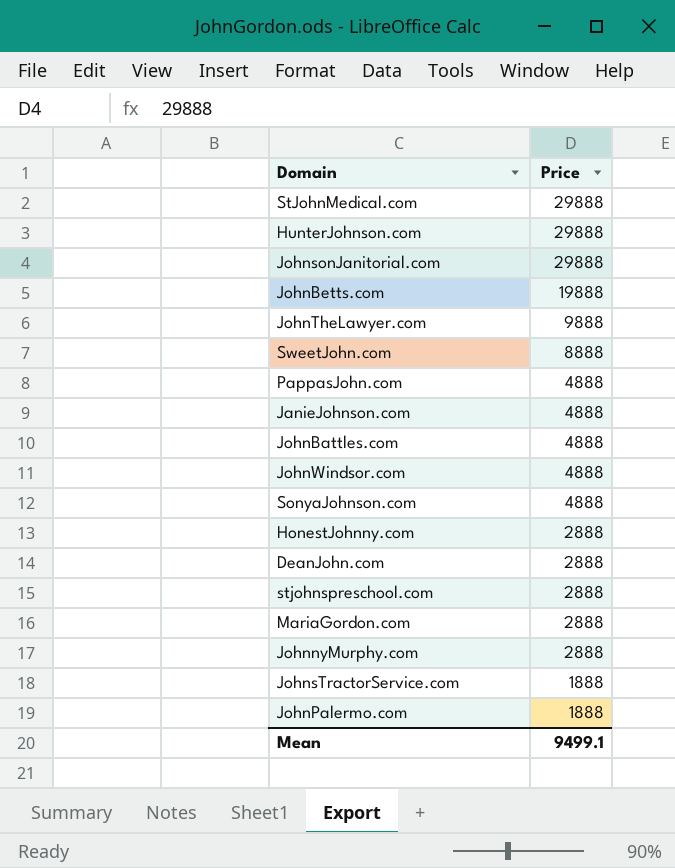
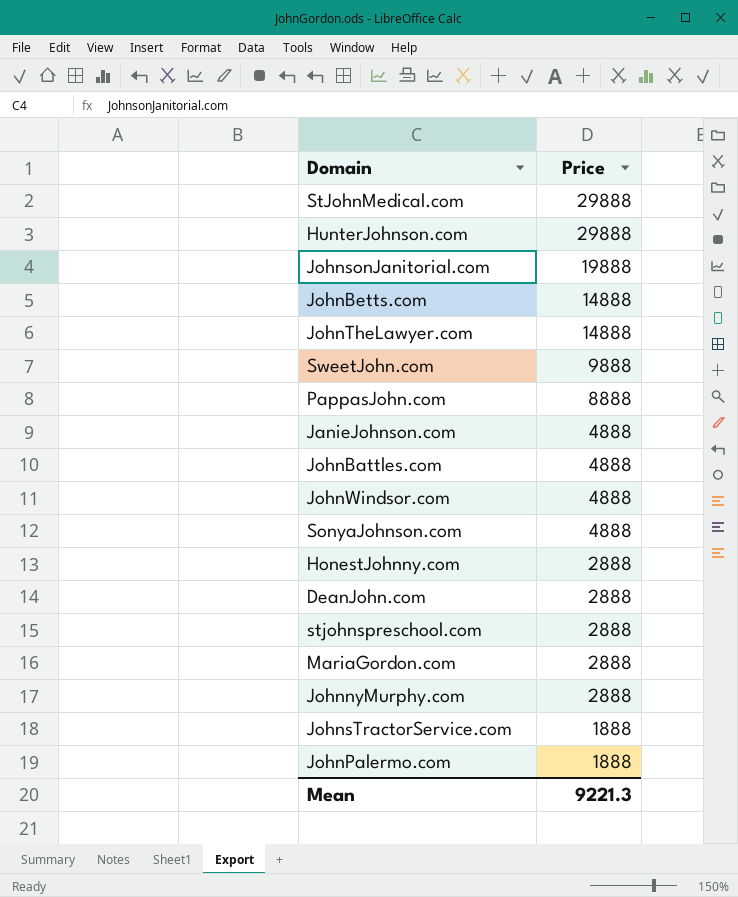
JohnsonJanitorial.com | Price: 29888 -> 19888
JohnBetts.com | Price: 19888 -> 14888
JohnTheLawyer.com | Price: 9888 -> 14888
SweetJohn.com | Price: 8888 -> 9888
PappasJohn.com | Price: 4888 -> 8888
Mean | Price: 9499.1 -> 9221.3

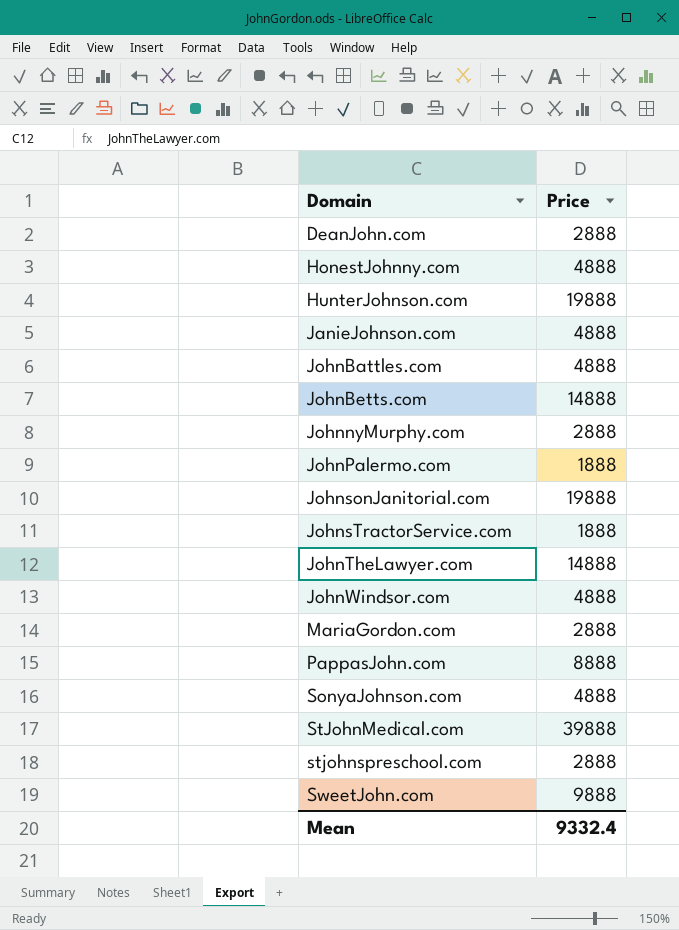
row order: Price descending -> Domain ascending
HonestJohnny.com | Price: 2888 -> 4888
HunterJohnson.com | Price: 29888 -> 19888
StJohnMedical.com | Price: 29888 -> 39888
Mean | Price: 9221.3 -> 9332.4

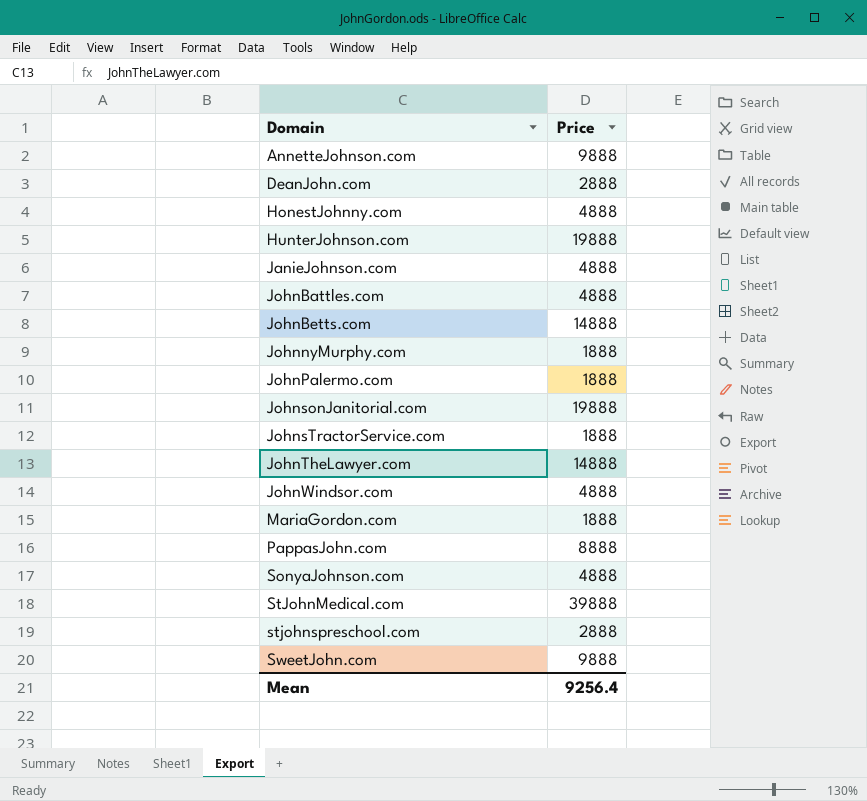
row AnnetteJohnson.com: none -> 9888
JohnnyMurphy.com | Price: 2888 -> 1888
MariaGordon.com | Price: 2888 -> 1888
Mean | Price: 9332.4 -> 9256.4

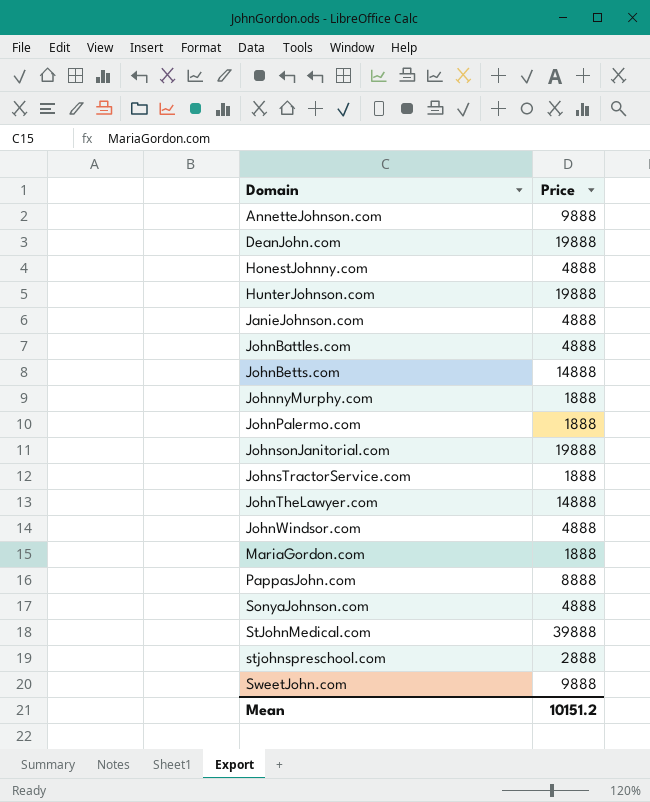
DeanJohn.com | Price: 2888 -> 19888
Mean | Price: 9256.4 -> 10151.2

